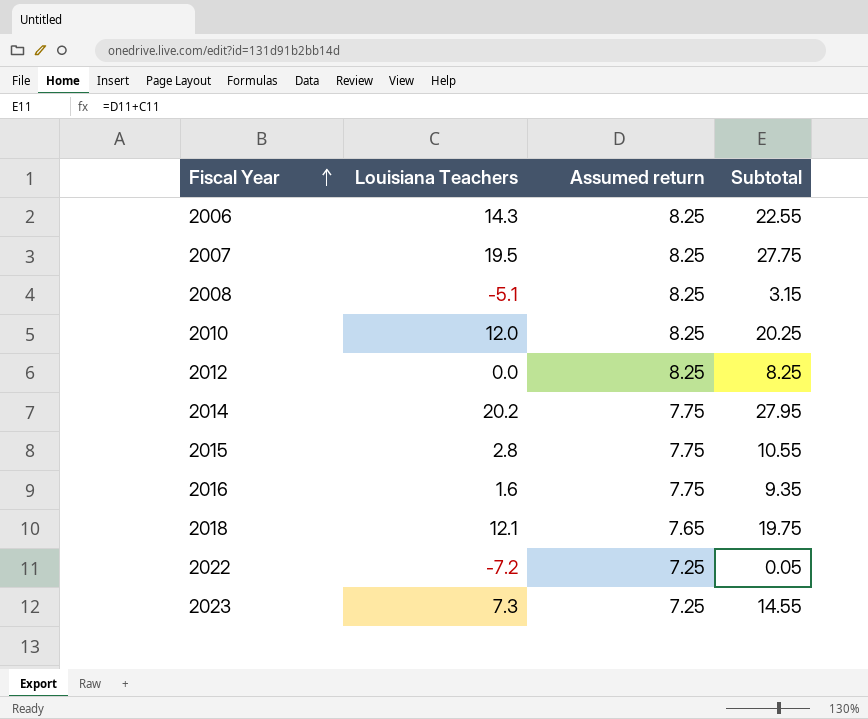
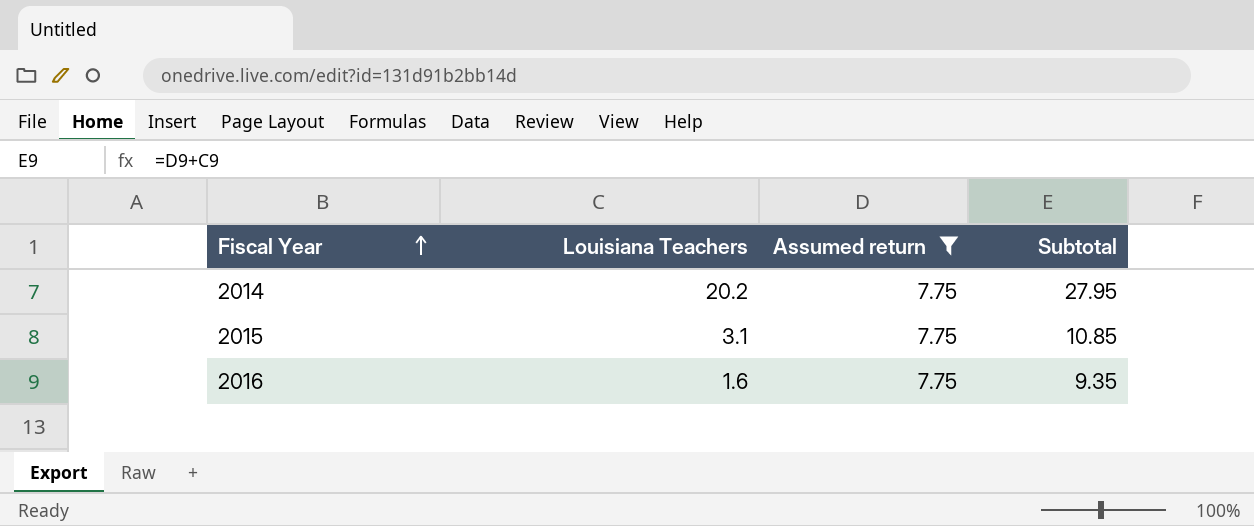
filter: none -> Assumed return = 7.75
2015 | Louisiana Teachers: 2.8 -> 3.1
2015 | Subtotal: 10.55 -> 10.85

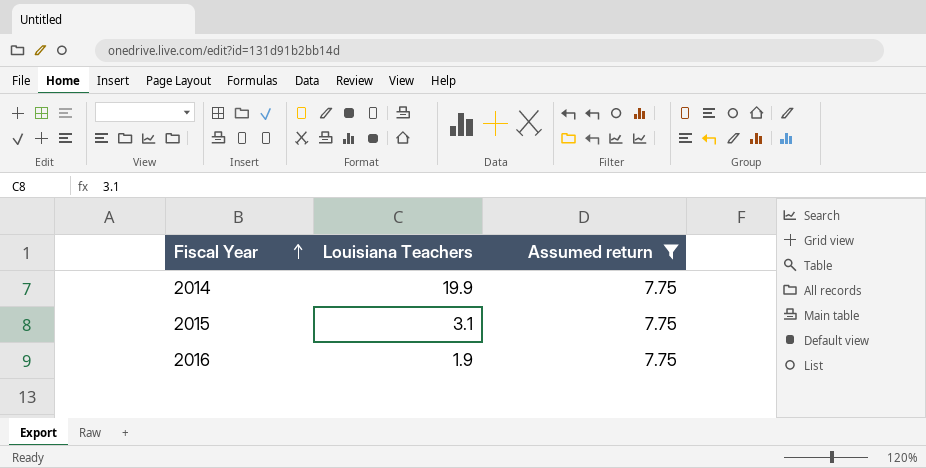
column Subtotal | formula: [Louisiana Teachers] + [Assumed return] -> none
2014 | Louisiana Teachers: 20.2 -> 19.9
2016 | Louisiana Teachers: 1.6 -> 1.9

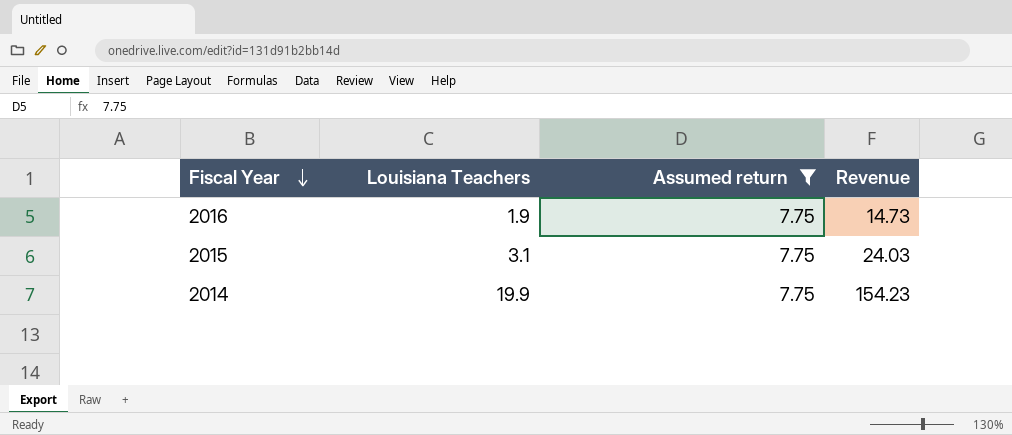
row order: Fiscal Year ascending -> Fiscal Year descending
column Revenue | formula: none -> [Louisiana Teachers] * [Assumed return]

